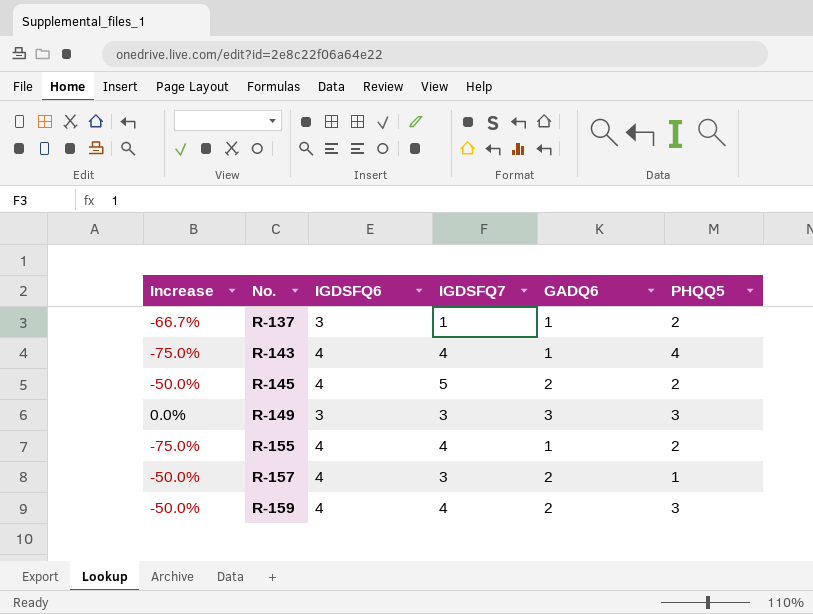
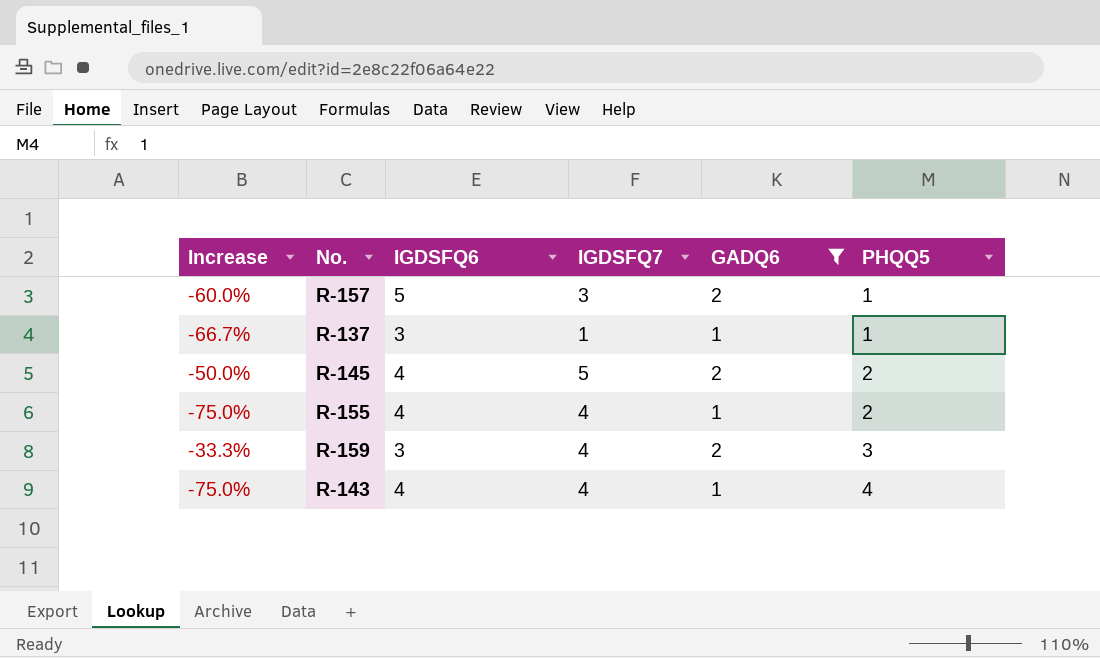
filter: none -> GADQ6 != 3
row order: No. ascending -> PHQQ5 ascending
R-157 | Increase: -50.0% -> -60.0%
R-157 | IGDSFQ6: 4 -> 5
R-137 | PHQQ5: 2 -> 1
R-159 | Increase: -50.0% -> -33.3%
R-159 | IGDSFQ6: 4 -> 3

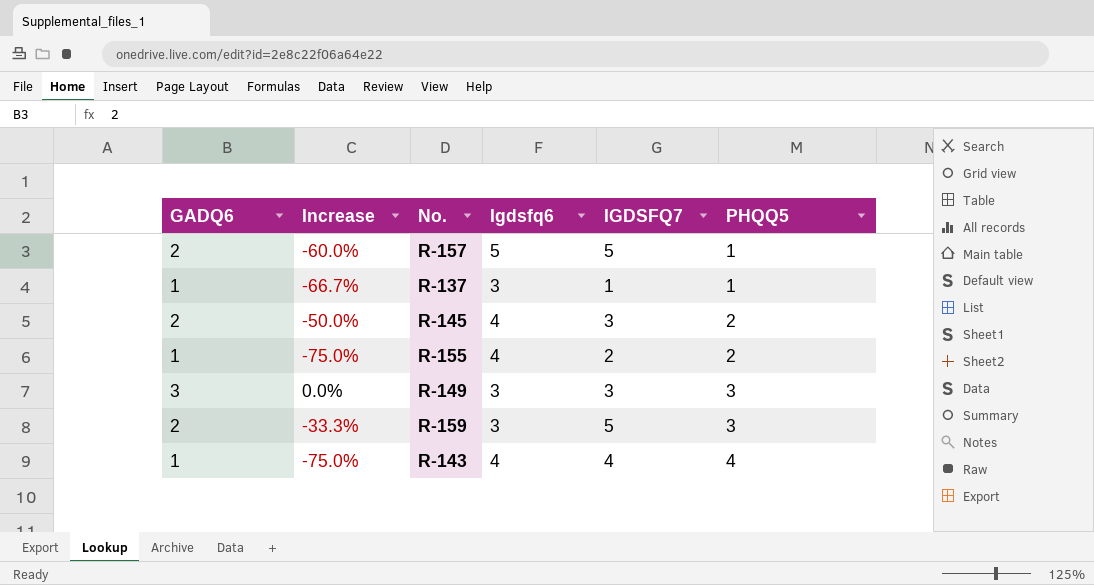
filter: GADQ6 != 3 -> none
column GADQ6 | position: 5 -> 1
column name: IGDSFQ6 -> Igdsfq6
R-157 | IGDSFQ7: 3 -> 5
R-145 | IGDSFQ7: 5 -> 3
R-155 | IGDSFQ7: 4 -> 2
R-159 | IGDSFQ7: 4 -> 5

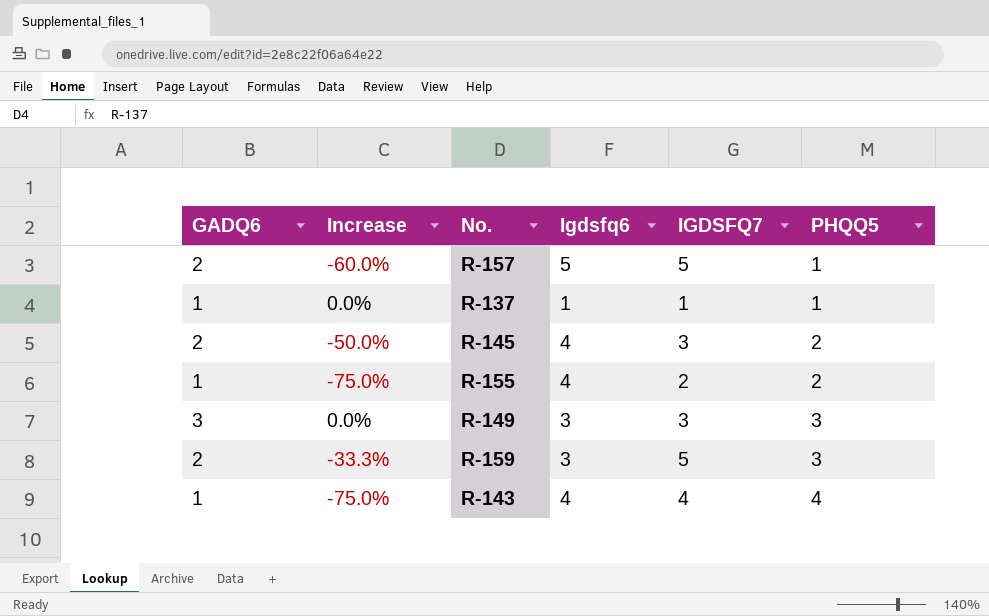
R-137 | Increase: -66.7% -> 0.0%
R-137 | Igdsfq6: 3 -> 1

